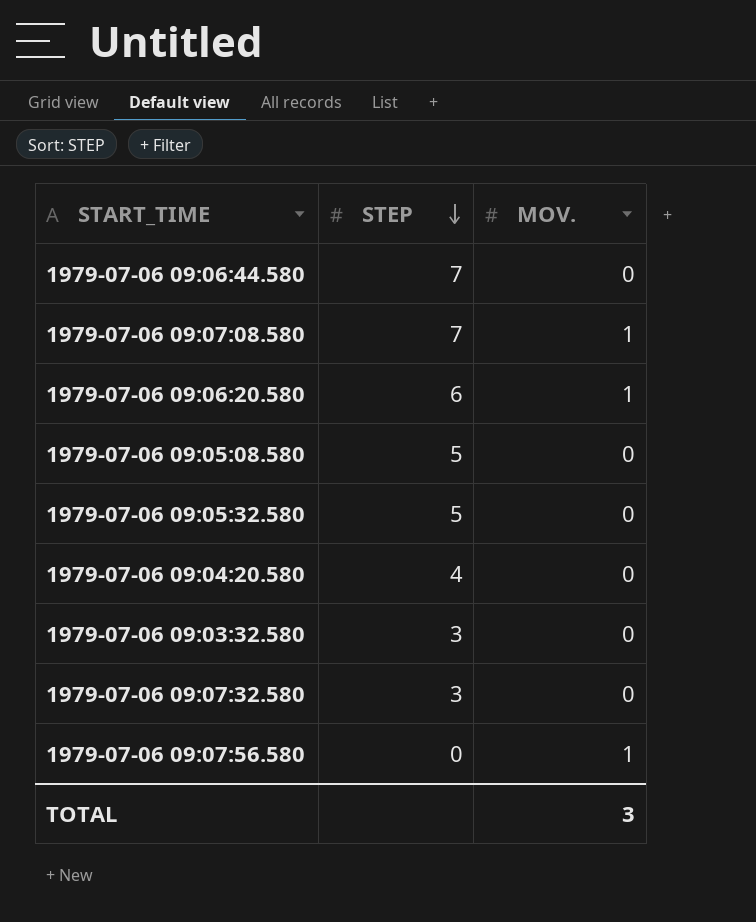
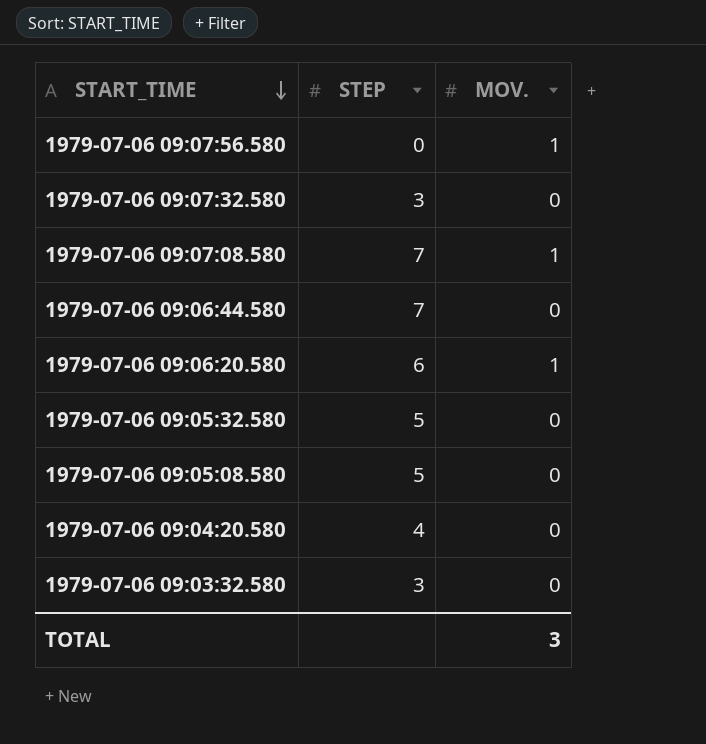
row order: STEP descending -> START_TIME descending

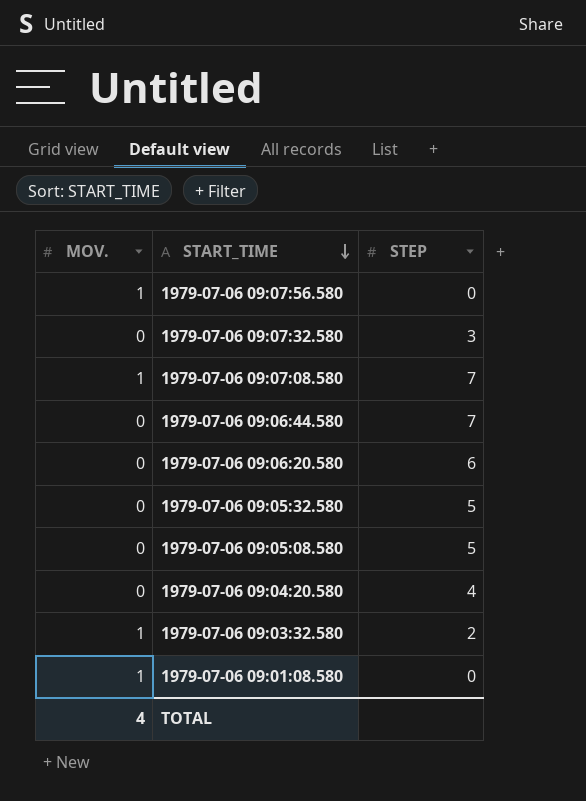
column MOV. | position: 3 -> 1
1979-07-06 09:06:20.580 | MOV.: 1 -> 0
1979-07-06 09:03:32.580 | MOV.: 0 -> 1
1979-07-06 09:03:32.580 | STEP: 3 -> 2
row 1979-07-06 09:01:08.580: none -> 1 | 0
TOTAL | MOV.: 3 -> 4

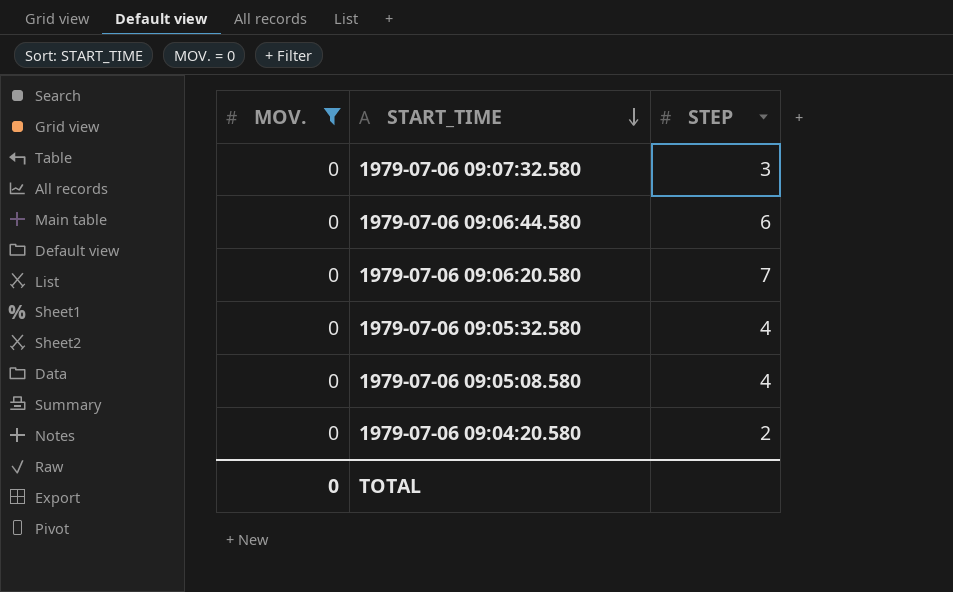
filter: none -> MOV. = 0
1979-07-06 09:06:44.580 | STEP: 7 -> 6
1979-07-06 09:06:20.580 | STEP: 6 -> 7
1979-07-06 09:05:32.580 | STEP: 5 -> 4
1979-07-06 09:05:08.580 | STEP: 5 -> 4
1979-07-06 09:04:20.580 | STEP: 4 -> 2
TOTAL | MOV.: 4 -> 0

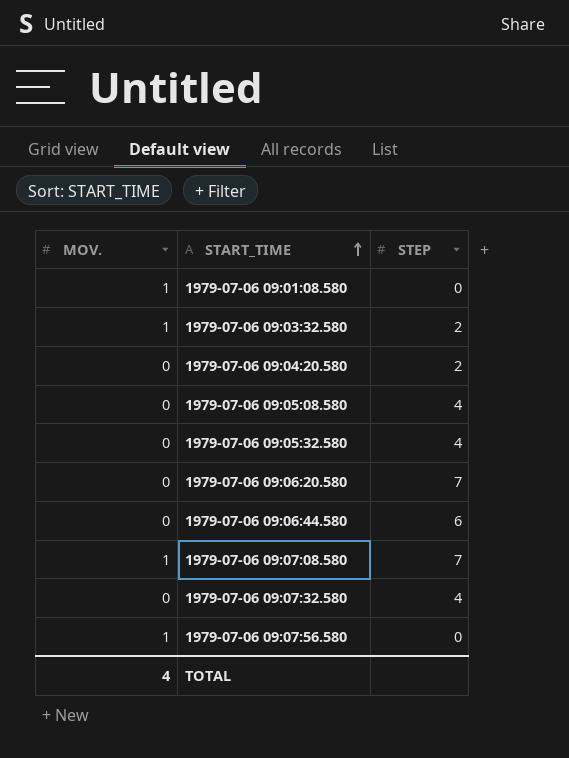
filter: MOV. = 0 -> none
row order: START_TIME descending -> START_TIME ascending
1979-07-06 09:07:32.580 | STEP: 3 -> 4
TOTAL | MOV.: 0 -> 4

